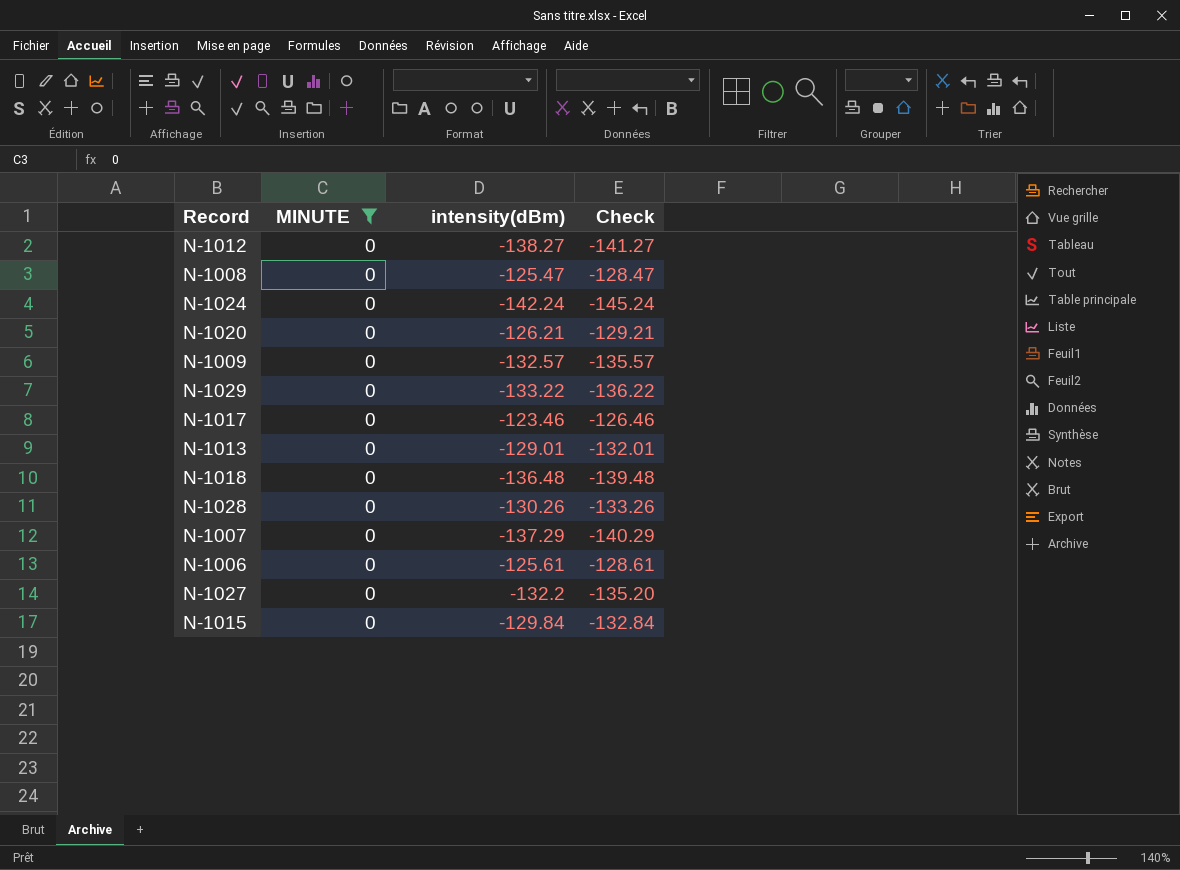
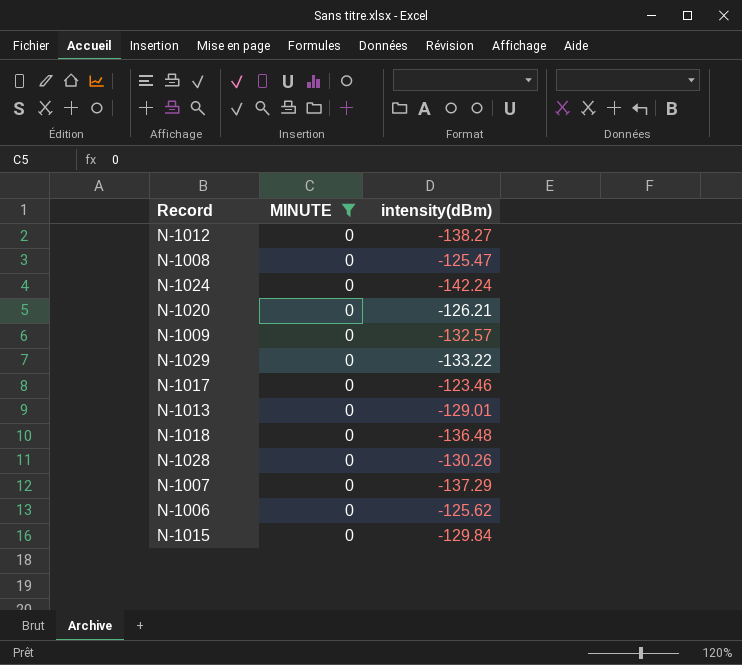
column Check | formula: [intensity(dBm)] - 3 -> none
row N-1027: 0 | -132.2 | -135.20 -> none
N-1006 | intensity(dBm): -125.61 -> -125.62

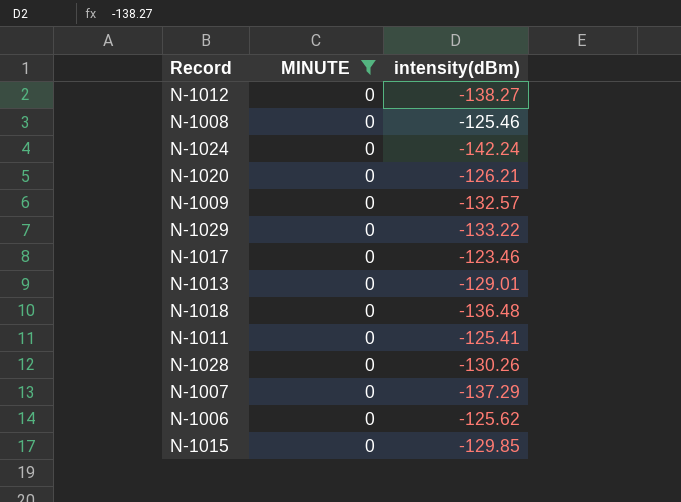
N-1008 | intensity(dBm): -125.47 -> -125.46
row N-1011: none -> 0 | -125.41
N-1015 | intensity(dBm): -129.84 -> -129.85

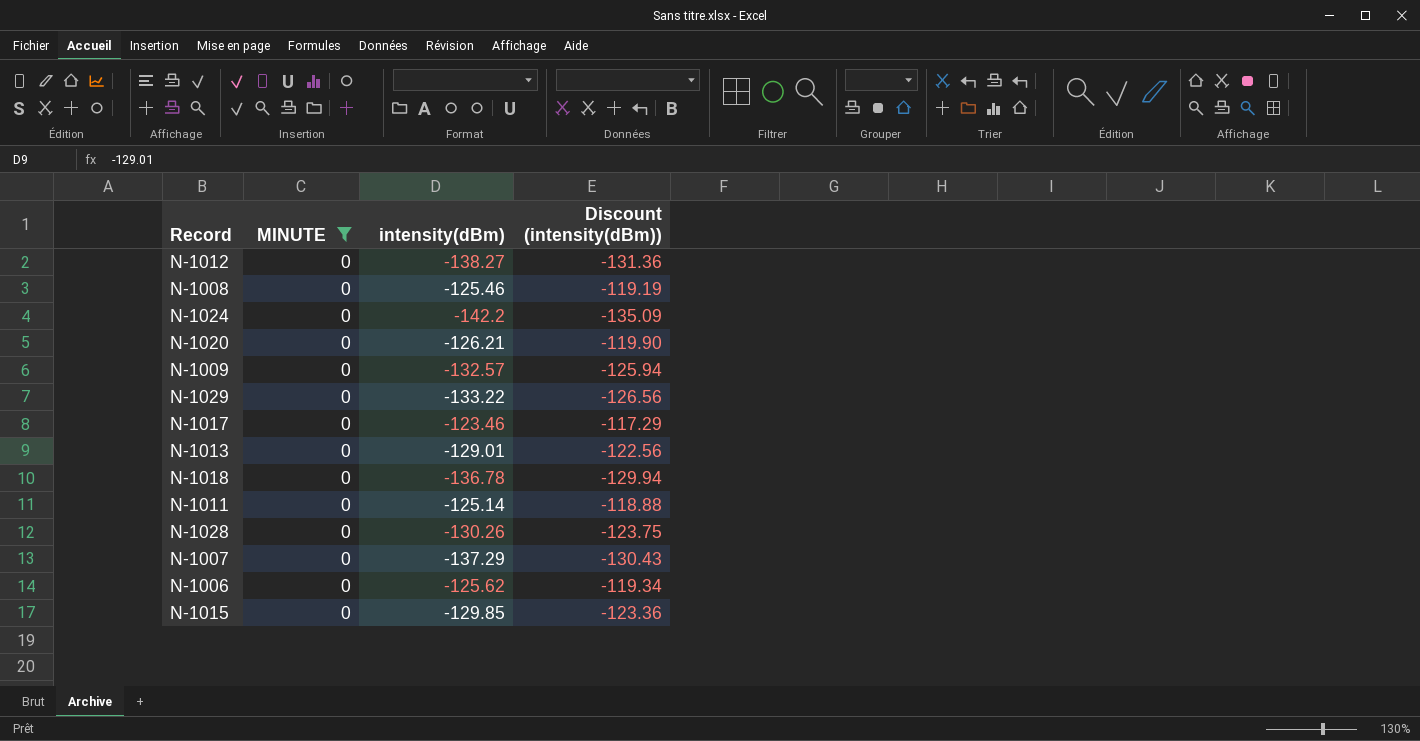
column Discount (intensity(dBm)) | formula: none -> [intensity(dBm)] * 0.95
N-1024 | intensity(dBm): -142.24 -> -142.2
N-1018 | intensity(dBm): -136.48 -> -136.78
N-1011 | intensity(dBm): -125.41 -> -125.14

